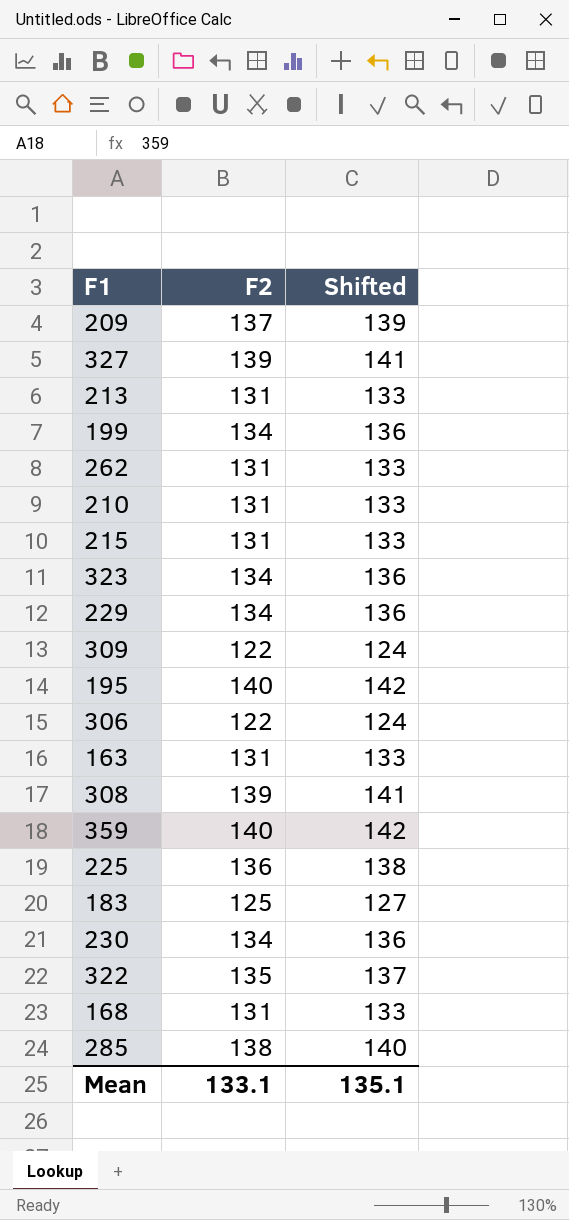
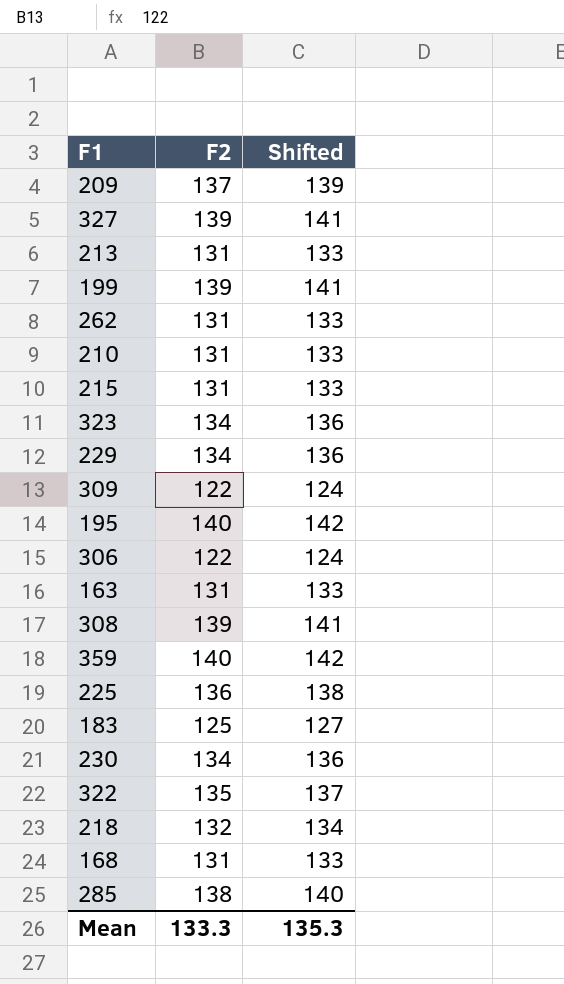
199 | F2: 134 -> 139
199 | Shifted: 136 -> 141
row 218: none -> 132 | 134
Mean | F2: 133.1 -> 133.3
Mean | Shifted: 135.1 -> 135.3

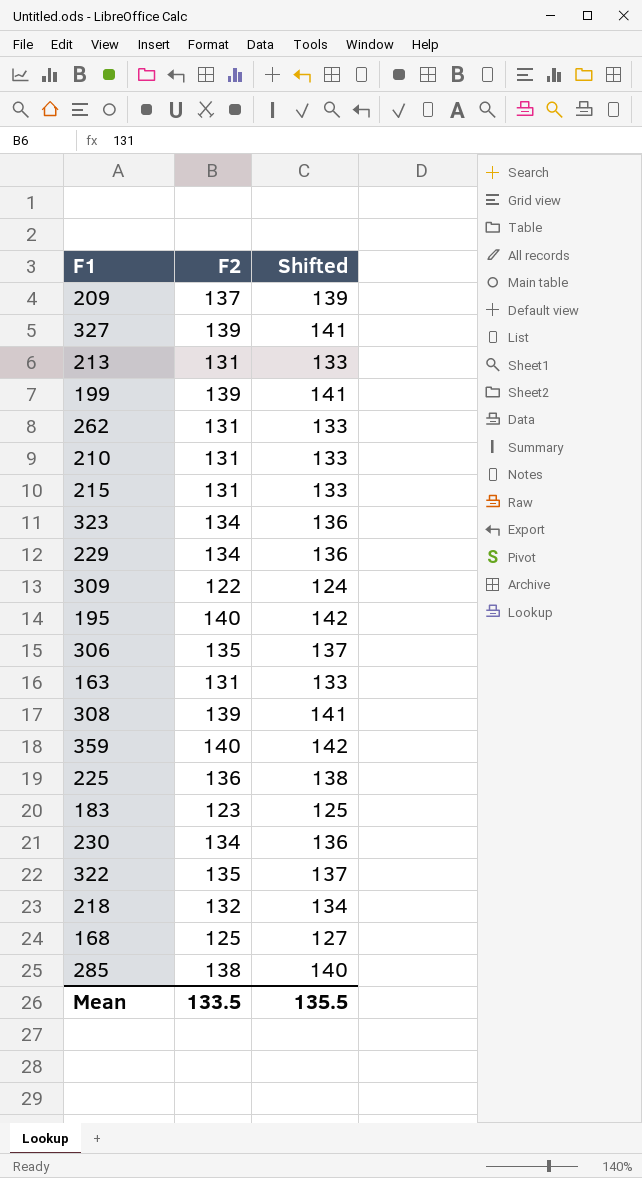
306 | F2: 122 -> 135
306 | Shifted: 124 -> 137
183 | F2: 125 -> 123
183 | Shifted: 127 -> 125
168 | F2: 131 -> 125
168 | Shifted: 133 -> 127
Mean | F2: 133.3 -> 133.5
Mean | Shifted: 135.3 -> 135.5

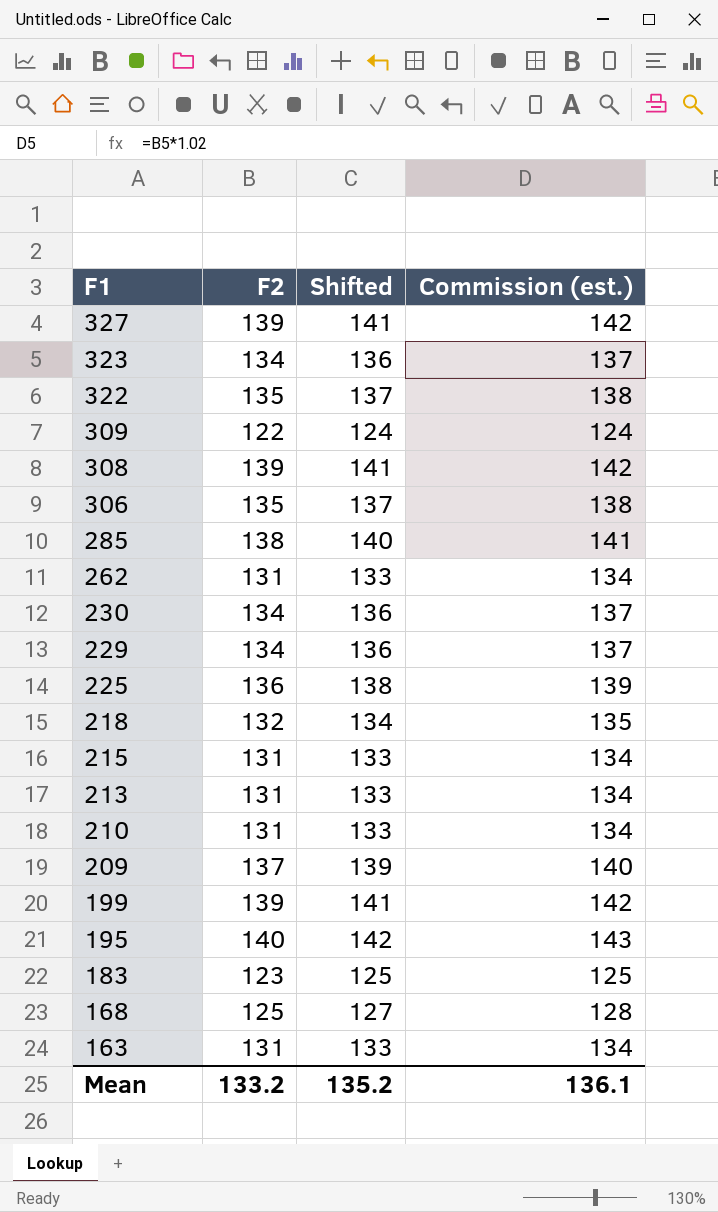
row order: none -> F1 descending
column Commission (est.) | formula: none -> [F2] * 1.02
row 359: 140 | 142 -> none
Mean | F2: 133.5 -> 133.2
Mean | Shifted: 135.5 -> 135.2

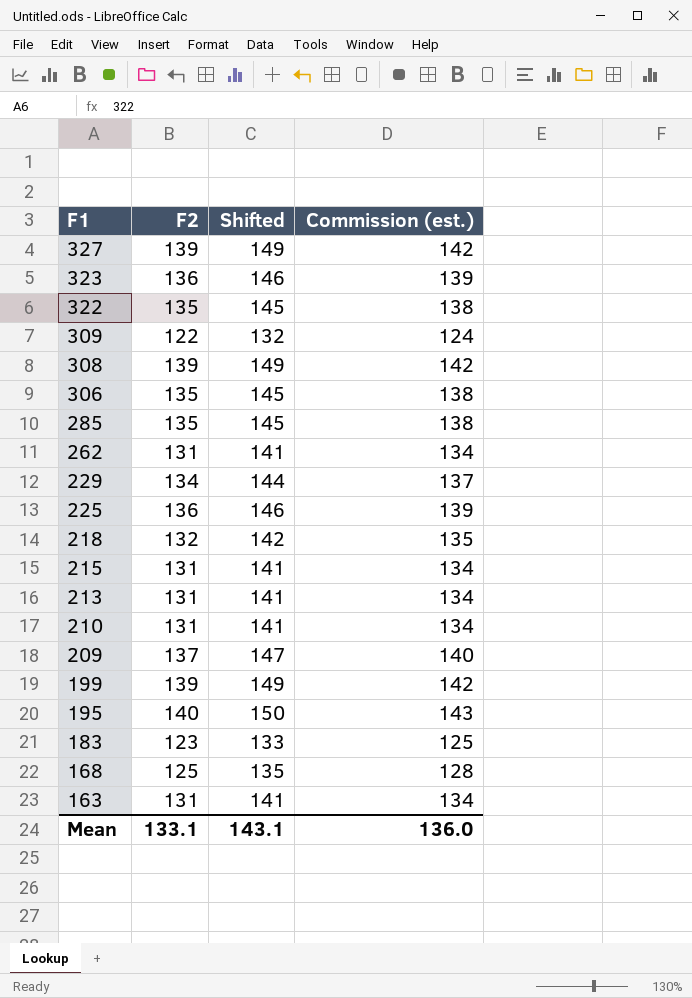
column Shifted | formula: [F2] + 2 -> [F2] + 10
row 230: 134 | 136 | 137 -> none
323 | F2: 134 -> 136
323 | Commission (est.): 137 -> 139
285 | F2: 138 -> 135
285 | Commission (est.): 141 -> 138
Mean | F2: 133.2 -> 133.1
Mean | Shifted: 135.2 -> 143.1
Mean | Commission (est.): 136.1 -> 136.0

